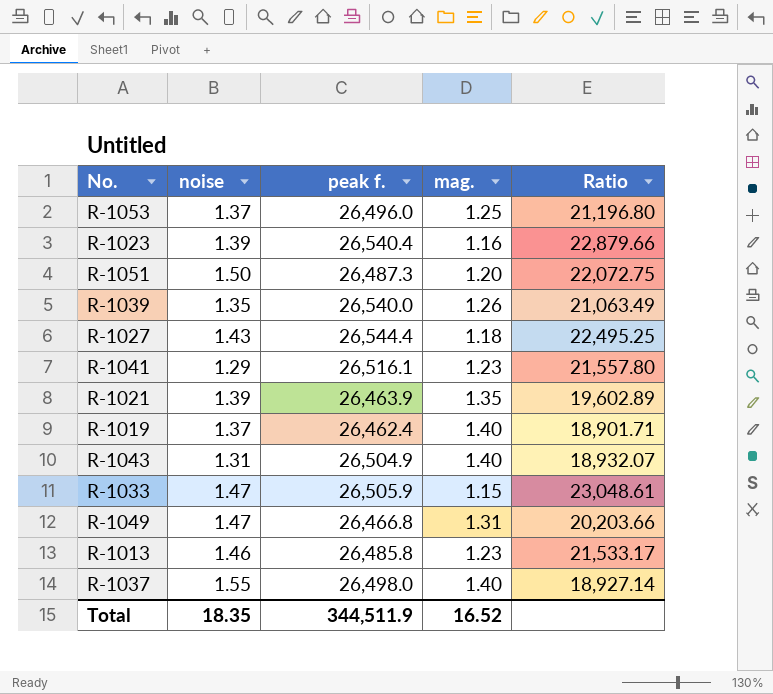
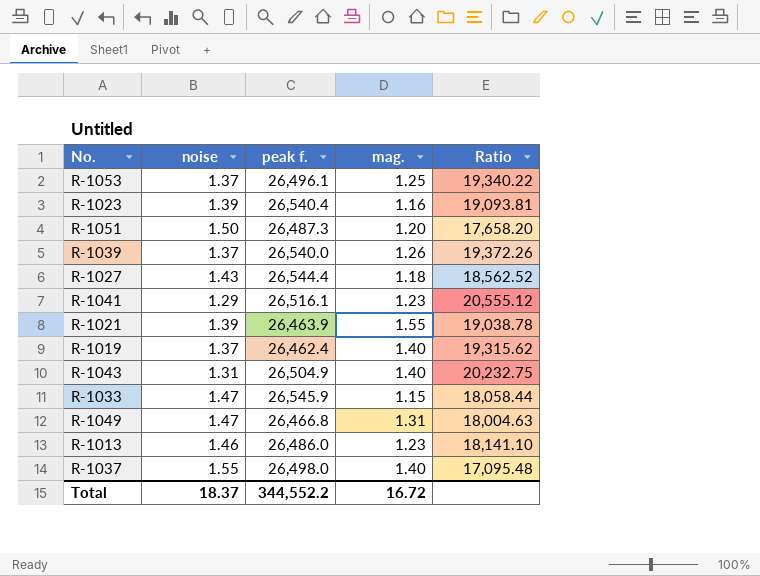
column Ratio | formula: [peak f.] / [mag.] -> [peak f.] / [noise]
R-1053 | peak f.: 26,496.0 -> 26,496.1
R-1039 | noise: 1.35 -> 1.37
R-1021 | mag.: 1.35 -> 1.55
R-1033 | peak f.: 26,505.9 -> 26,545.9
R-1013 | peak f.: 26,485.8 -> 26,486.0
Total | noise: 18.35 -> 18.37
Total | peak f.: 344,511.9 -> 344,552.2
Total | mag.: 16.52 -> 16.72

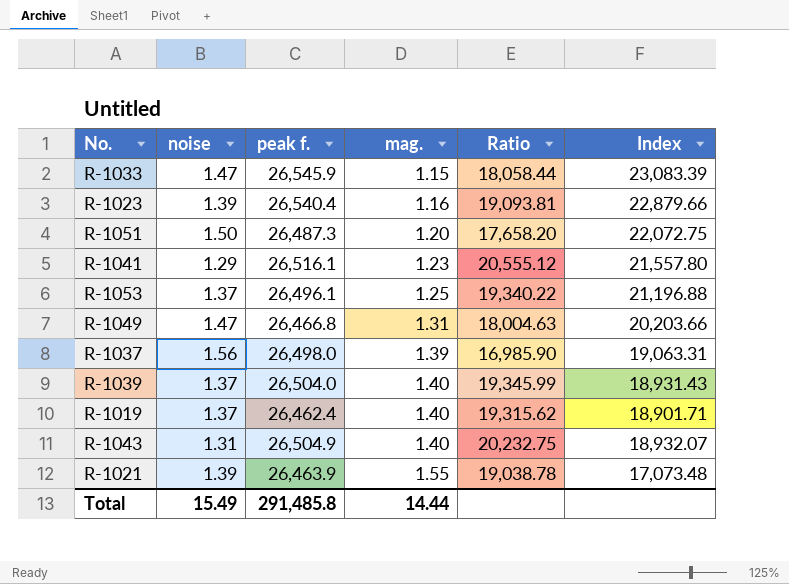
row order: none -> mag. ascending
column Index | formula: none -> [peak f.] / [mag.]
row R-1027: 1.43 | 26,544.4 | 1.18 | 18,562.52 -> none
row R-1013: 1.46 | 26,486.0 | 1.23 | 18,141.10 -> none
R-1037 | noise: 1.55 -> 1.56
R-1037 | mag.: 1.40 -> 1.39
R-1037 | Ratio: 17,095.48 -> 16,985.90
R-1039 | peak f.: 26,540.0 -> 26,504.0
R-1039 | mag.: 1.26 -> 1.40
R-1039 | Ratio: 19,372.26 -> 19,345.99
Total | noise: 18.37 -> 15.49
Total | peak f.: 344,552.2 -> 291,485.8
Total | mag.: 16.72 -> 14.44

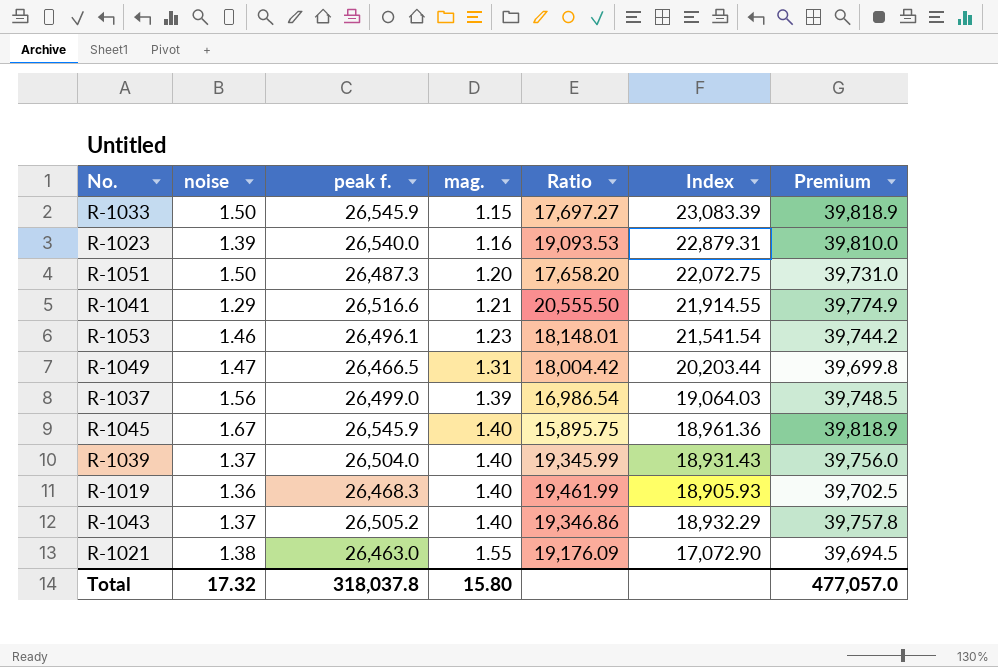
column Premium | formula: none -> [peak f.] * 1.5
R-1033 | noise: 1.47 -> 1.50
R-1033 | Ratio: 18,058.44 -> 17,697.27
R-1023 | peak f.: 26,540.4 -> 26,540.0
R-1023 | Ratio: 19,093.81 -> 19,093.53
R-1023 | Index: 22,879.66 -> 22,879.31
R-1041 | peak f.: 26,516.1 -> 26,516.6
R-1041 | mag.: 1.23 -> 1.21
R-1041 | Ratio: 20,555.12 -> 20,555.50
R-1041 | Index: 21,557.80 -> 21,914.55
R-1053 | noise: 1.37 -> 1.46
R-1053 | mag.: 1.25 -> 1.23
R-1053 | Ratio: 19,340.22 -> 18,148.01
R-1053 | Index: 21,196.88 -> 21,541.54
R-1049 | peak f.: 26,466.8 -> 26,466.5
R-1049 | Ratio: 18,004.63 -> 18,004.42
R-1049 | Index: 20,203.66 -> 20,203.44
R-1037 | peak f.: 26,498.0 -> 26,499.0
R-1037 | Ratio: 16,985.90 -> 16,986.54
R-1037 | Index: 19,063.31 -> 19,064.03
row R-1045: none -> 1.67 | 26,545.9 | 1.40 | 15,895.75 | 18,961.36 | 39,818.9
R-1019 | noise: 1.37 -> 1.36
R-1019 | peak f.: 26,462.4 -> 26,468.3
R-1019 | Ratio: 19,315.62 -> 19,461.99
R-1019 | Index: 18,901.71 -> 18,905.93
R-1043 | noise: 1.31 -> 1.37
R-1043 | peak f.: 26,504.9 -> 26,505.2
R-1043 | Ratio: 20,232.75 -> 19,346.86
R-1043 | Index: 18,932.07 -> 18,932.29
R-1021 | noise: 1.39 -> 1.38
R-1021 | peak f.: 26,463.9 -> 26,463.0
R-1021 | Ratio: 19,038.78 -> 19,176.09
R-1021 | Index: 17,073.48 -> 17,072.90
Total | noise: 15.49 -> 17.32
Total | peak f.: 291,485.8 -> 318,037.8
Total | mag.: 14.44 -> 15.80

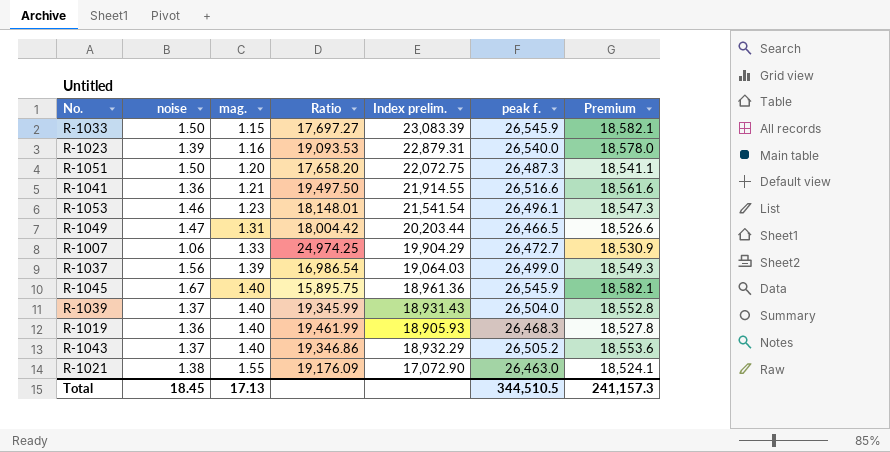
column name: Index -> Index prelim.
column peak f. | position: 3 -> 6
column Premium | formula: [peak f.] * 1.5 -> [peak f.] * 0.7
R-1041 | noise: 1.29 -> 1.36
R-1041 | Ratio: 20,555.50 -> 19,497.50
row R-1007: none -> 1.06 | 1.33 | 24,974.25 | 19,904.29 | 26,472.7 | 18,530.9
Total | noise: 17.32 -> 18.45
Total | mag.: 15.80 -> 17.13
Total | peak f.: 318,037.8 -> 344,510.5
Total | Premium: 477,057.0 -> 241,157.3

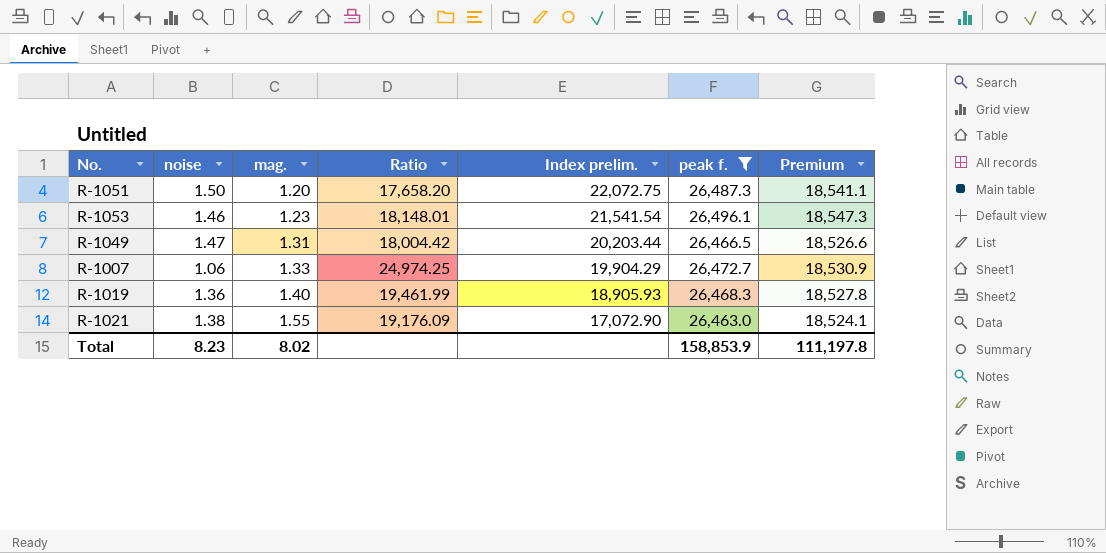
filter: none -> peak f. <= 26,496.1
Total | noise: 18.45 -> 8.23
Total | mag.: 17.13 -> 8.02
Total | peak f.: 344,510.5 -> 158,853.9
Total | Premium: 241,157.3 -> 111,197.8

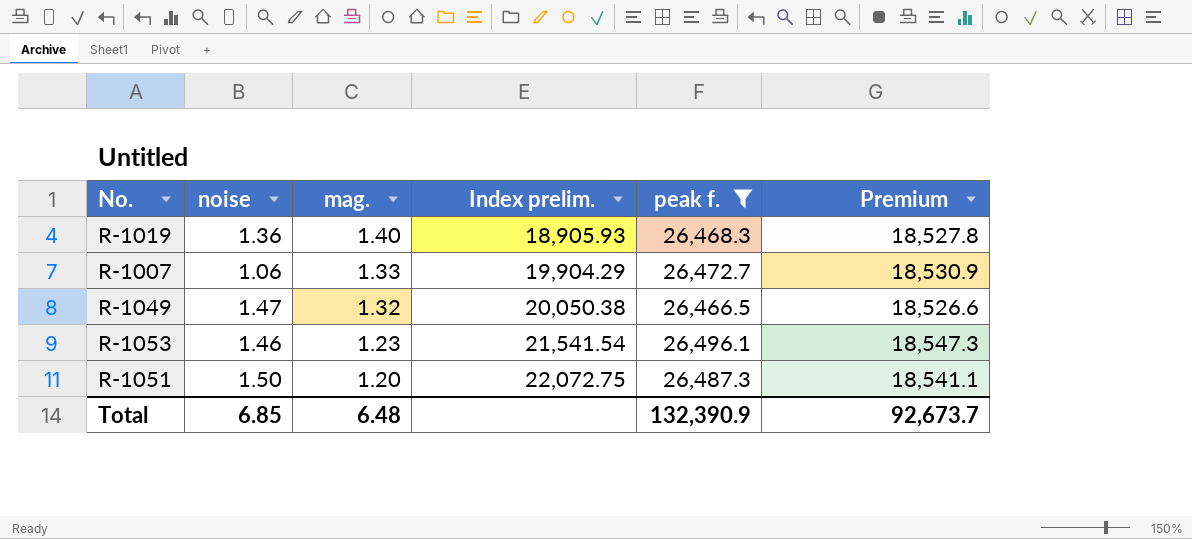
row order: mag. ascending -> mag. descending
column Ratio | formula: [peak f.] / [noise] -> none
row R-1021: 1.38 | 1.55 | 19,176.09 | 17,072.90 | 26,463.0 | 18,524.1 -> none
R-1049 | mag.: 1.31 -> 1.32
R-1049 | Index prelim.: 20,203.44 -> 20,050.38
Total | noise: 8.23 -> 6.85
Total | mag.: 8.02 -> 6.48
Total | peak f.: 158,853.9 -> 132,390.9
Total | Premium: 111,197.8 -> 92,673.7

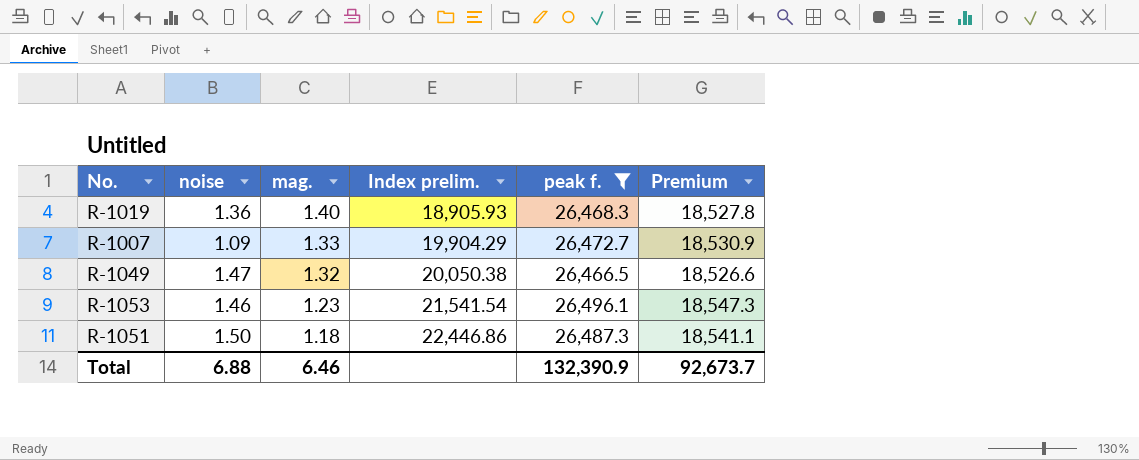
R-1007 | noise: 1.06 -> 1.09
R-1051 | mag.: 1.20 -> 1.18
R-1051 | Index prelim.: 22,072.75 -> 22,446.86
Total | noise: 6.85 -> 6.88
Total | mag.: 6.48 -> 6.46

